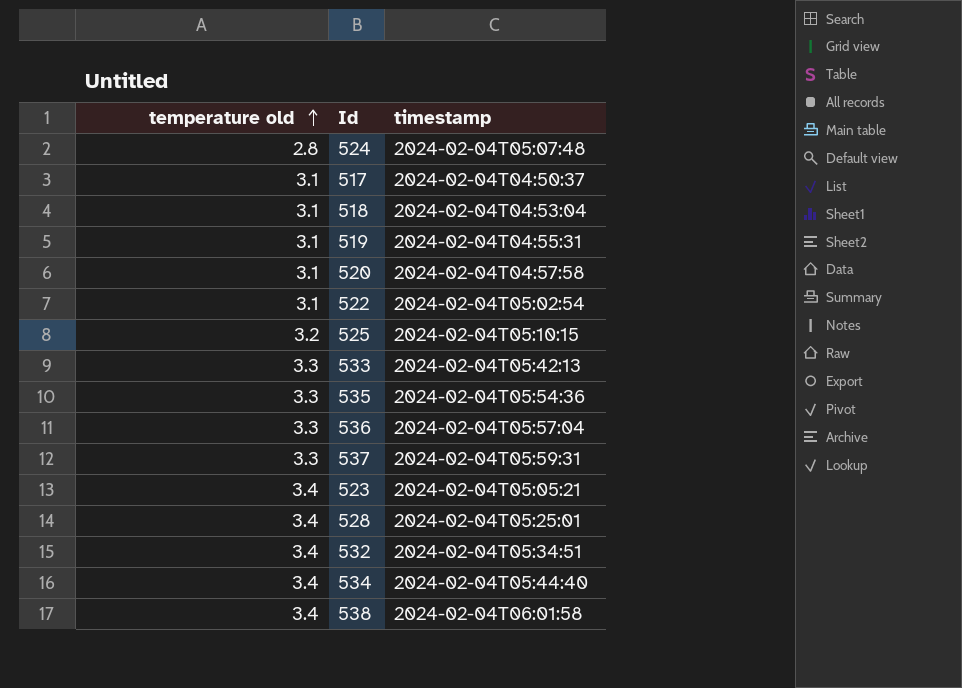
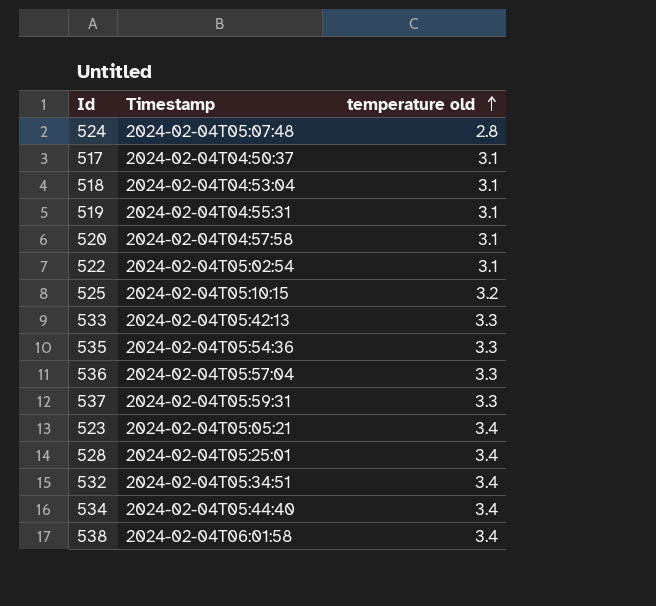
column name: timestamp -> Timestamp
column temperature old | position: 1 -> 3

